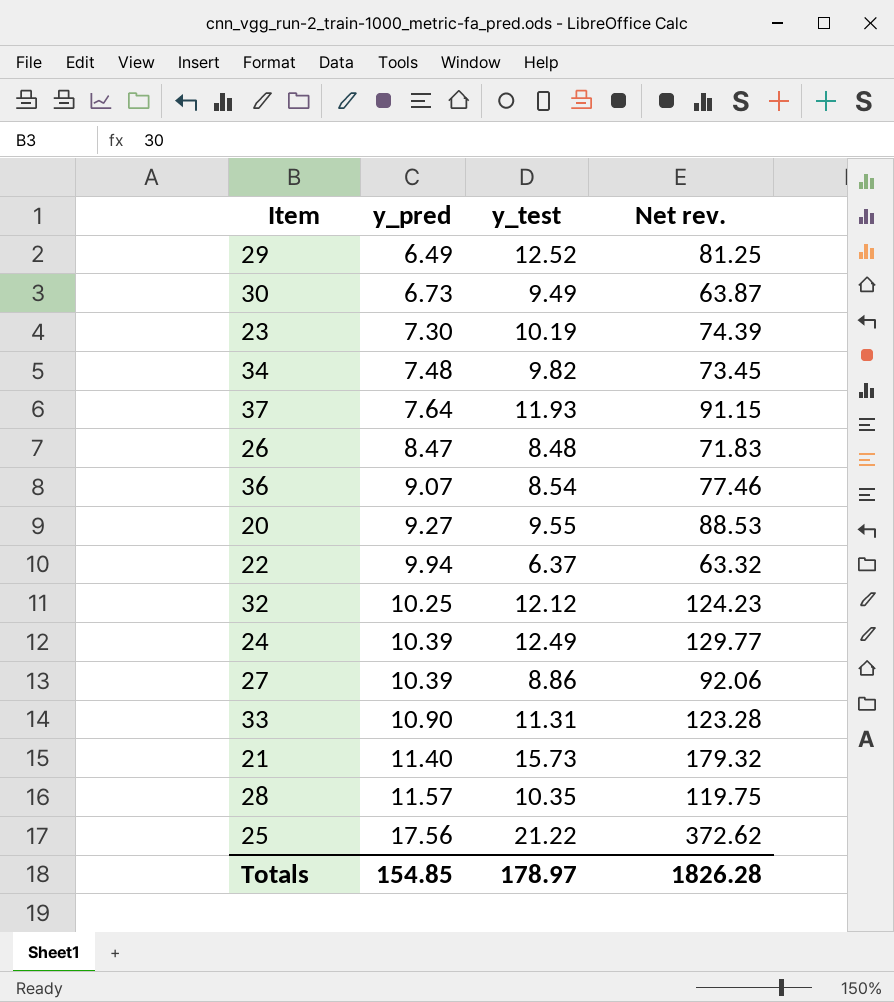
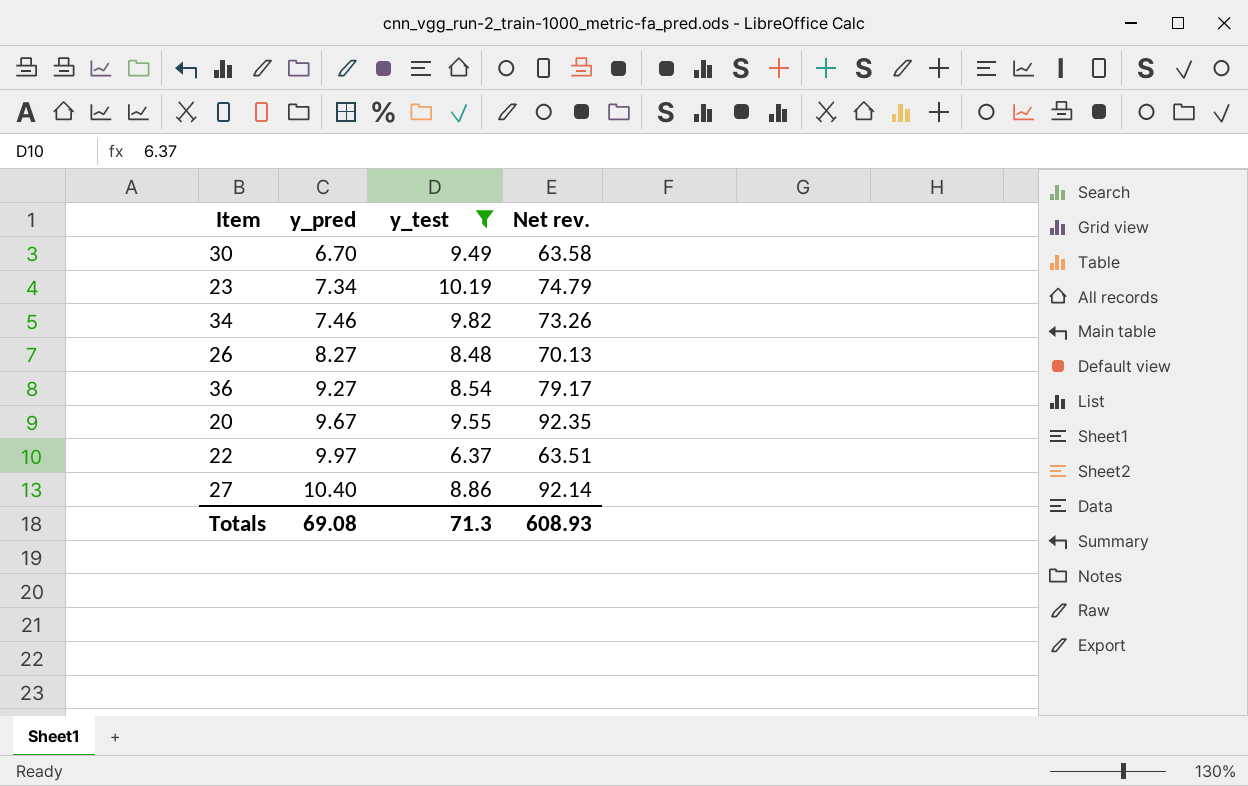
filter: none -> y_test <= 10.19
30 | y_pred: 6.73 -> 6.70
30 | Net rev.: 63.87 -> 63.58
23 | y_pred: 7.30 -> 7.34
23 | Net rev.: 74.39 -> 74.79
34 | y_pred: 7.48 -> 7.46
34 | Net rev.: 73.45 -> 73.26
26 | y_pred: 8.47 -> 8.27
26 | Net rev.: 71.83 -> 70.13
36 | y_pred: 9.07 -> 9.27
36 | Net rev.: 77.46 -> 79.17
20 | y_pred: 9.27 -> 9.67
20 | Net rev.: 88.53 -> 92.35
22 | y_pred: 9.94 -> 9.97
22 | Net rev.: 63.32 -> 63.51
27 | y_pred: 10.39 -> 10.40
27 | Net rev.: 92.06 -> 92.14
Totals | y_pred: 154.85 -> 69.08
Totals | y_test: 178.97 -> 71.3
Totals | Net rev.: 1826.28 -> 608.93

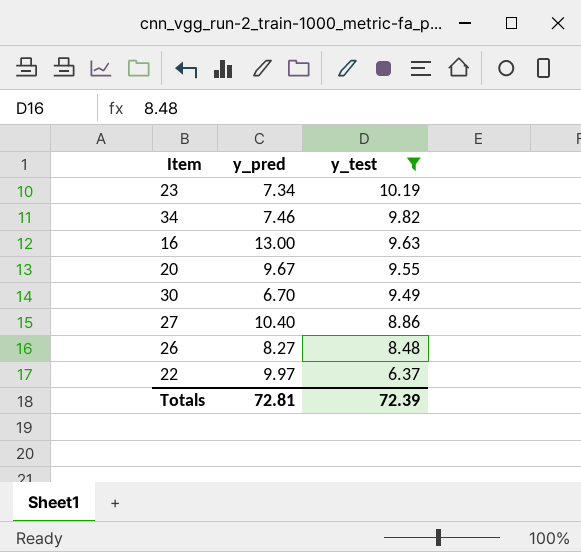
row order: y_pred ascending -> y_test descending
column Net rev. | formula: [y_pred] * [y_test] -> none
row 36: 9.27 | 8.54 | 79.17 -> none
row 16: none -> 13.00 | 9.63
Totals | y_pred: 69.08 -> 72.81
Totals | y_test: 71.3 -> 72.39

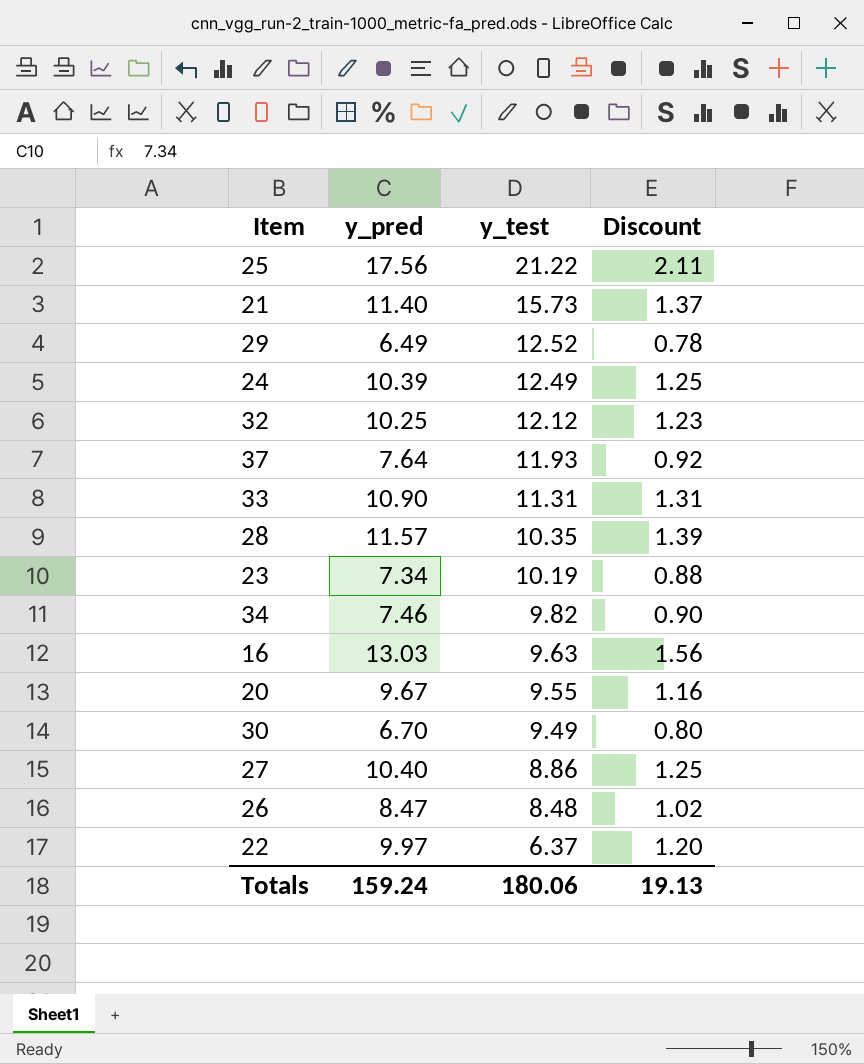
filter: y_test <= 10.19 -> none
column Discount | formula: none -> [y_pred] * 0.12
16 | y_pred: 13.00 -> 13.03
26 | y_pred: 8.27 -> 8.47
Totals | y_pred: 72.81 -> 159.24
Totals | y_test: 72.39 -> 180.06

